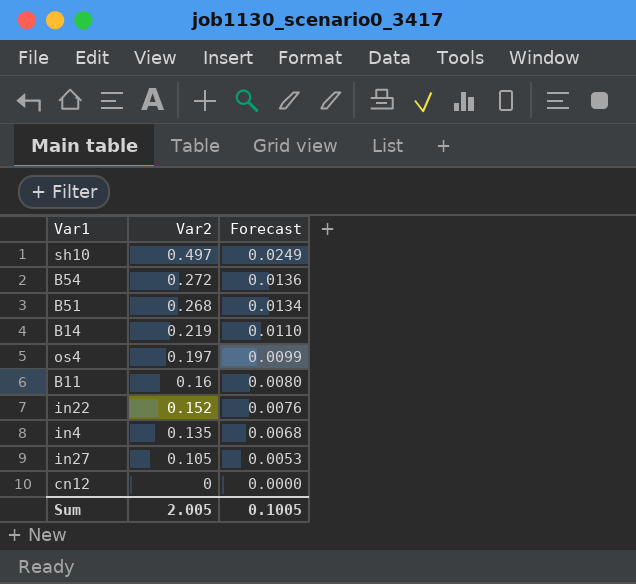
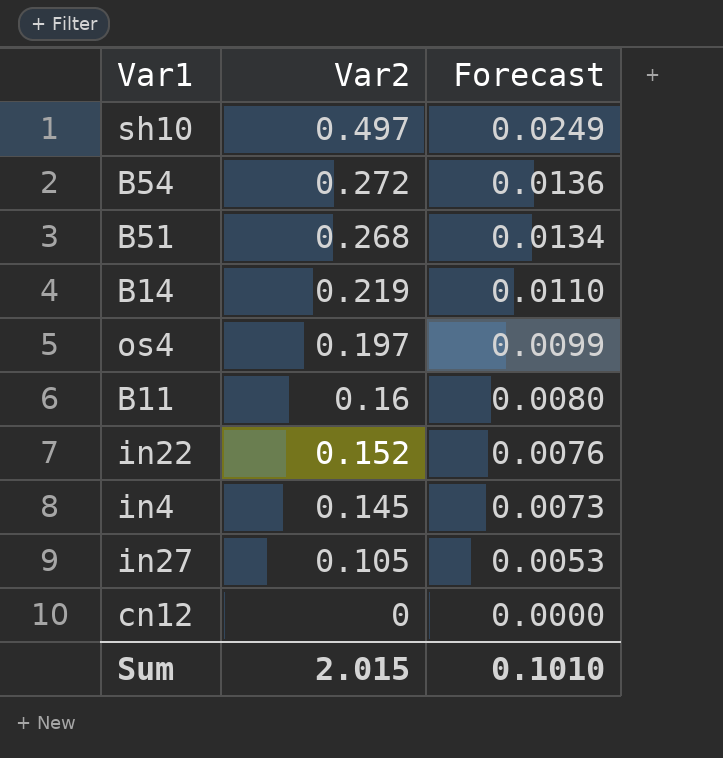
in4 | Var2: 0.135 -> 0.145
in4 | Forecast: 0.0068 -> 0.0073
Sum | Var2: 2.005 -> 2.015
Sum | Forecast: 0.1005 -> 0.1010

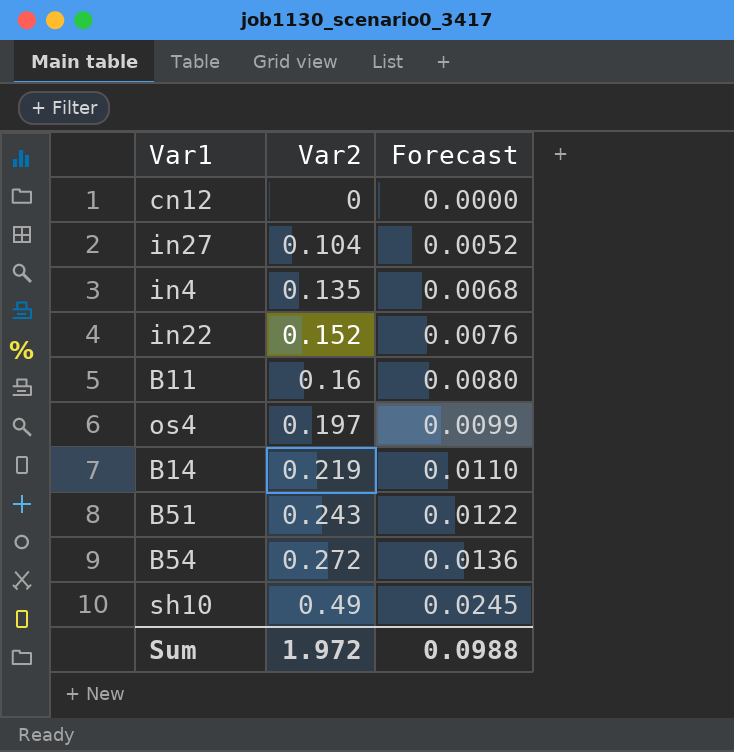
row order: Var2 descending -> Var2 ascending
in27 | Var2: 0.105 -> 0.104
in27 | Forecast: 0.0053 -> 0.0052
in4 | Var2: 0.145 -> 0.135
in4 | Forecast: 0.0073 -> 0.0068
B51 | Var2: 0.268 -> 0.243
B51 | Forecast: 0.0134 -> 0.0122
sh10 | Var2: 0.497 -> 0.49
sh10 | Forecast: 0.0249 -> 0.0245
Sum | Var2: 2.015 -> 1.972
Sum | Forecast: 0.1010 -> 0.0988

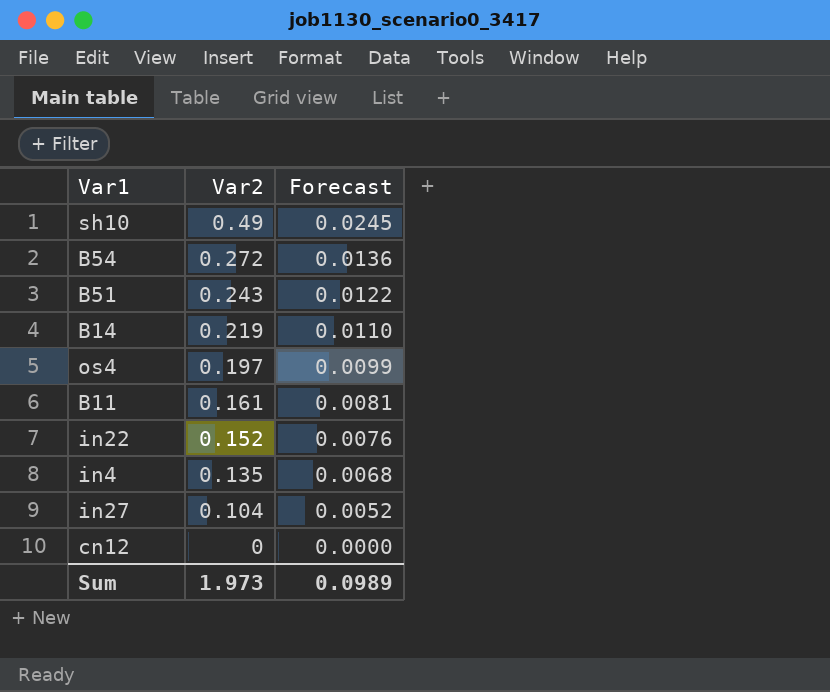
row order: Var2 ascending -> Var2 descending
B11 | Var2: 0.16 -> 0.161
B11 | Forecast: 0.0080 -> 0.0081
Sum | Var2: 1.972 -> 1.973
Sum | Forecast: 0.0988 -> 0.0989

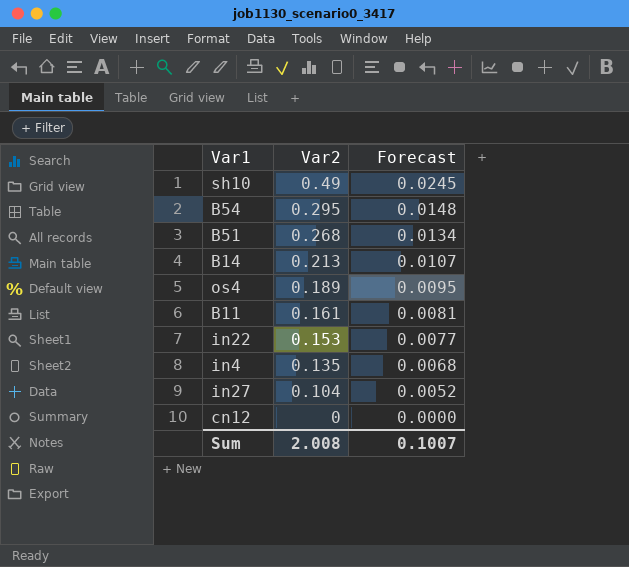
B54 | Var2: 0.272 -> 0.295
B54 | Forecast: 0.0136 -> 0.0148
B51 | Var2: 0.243 -> 0.268
B51 | Forecast: 0.0122 -> 0.0134
B14 | Var2: 0.219 -> 0.213
B14 | Forecast: 0.0110 -> 0.0107
os4 | Var2: 0.197 -> 0.189
os4 | Forecast: 0.0099 -> 0.0095
in22 | Var2: 0.152 -> 0.153
in22 | Forecast: 0.0076 -> 0.0077
Sum | Var2: 1.973 -> 2.008
Sum | Forecast: 0.0989 -> 0.1007

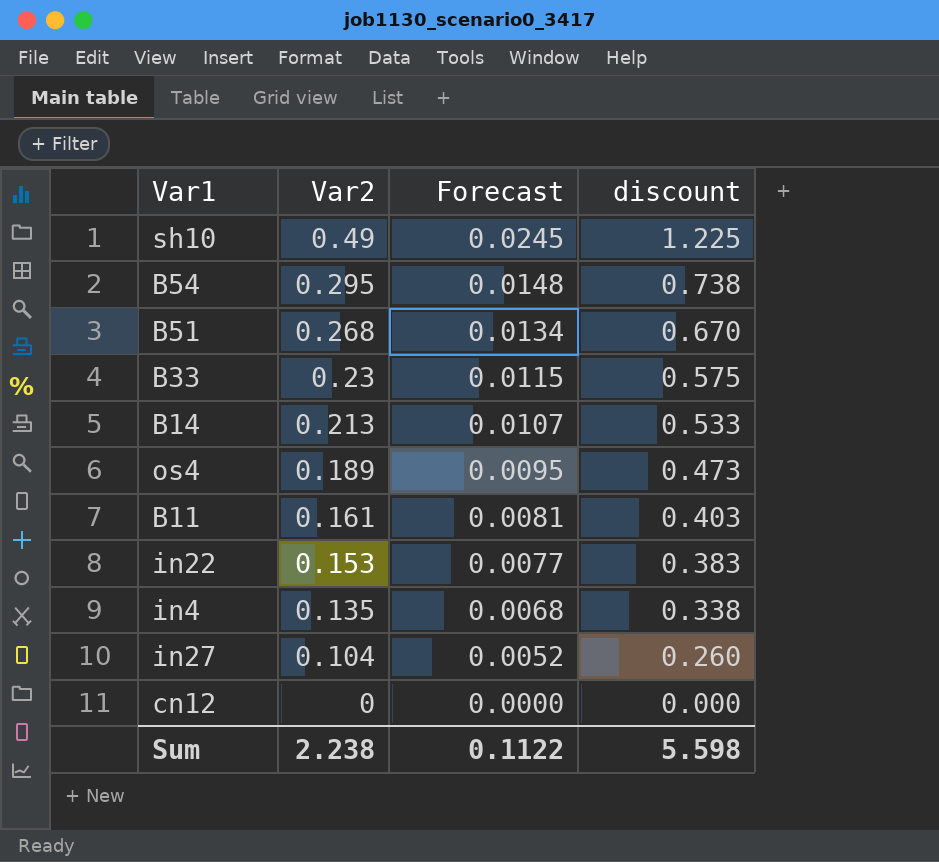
column discount | formula: none -> [Var2] * 2.5
row B33: none -> 0.23 | 0.0115 | 0.575
Sum | Var2: 2.008 -> 2.238
Sum | Forecast: 0.1007 -> 0.1122

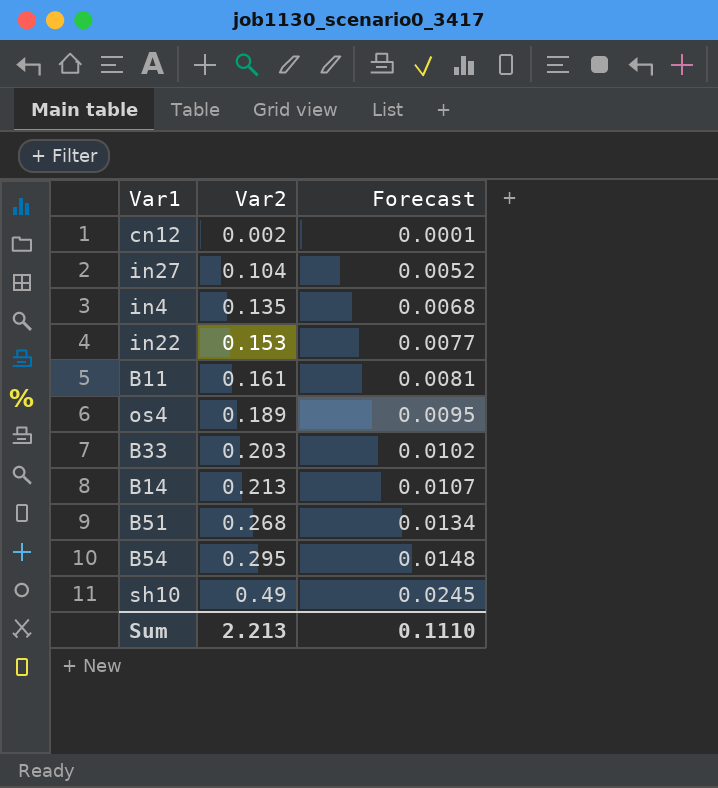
row order: Var2 descending -> Var2 ascending
column discount | formula: [Var2] * 2.5 -> none
cn12 | Var2: 0 -> 0.002
cn12 | Forecast: 0.0000 -> 0.0001
B33 | Var2: 0.23 -> 0.203
B33 | Forecast: 0.0115 -> 0.0102
Sum | Var2: 2.238 -> 2.213
Sum | Forecast: 0.1122 -> 0.1110

